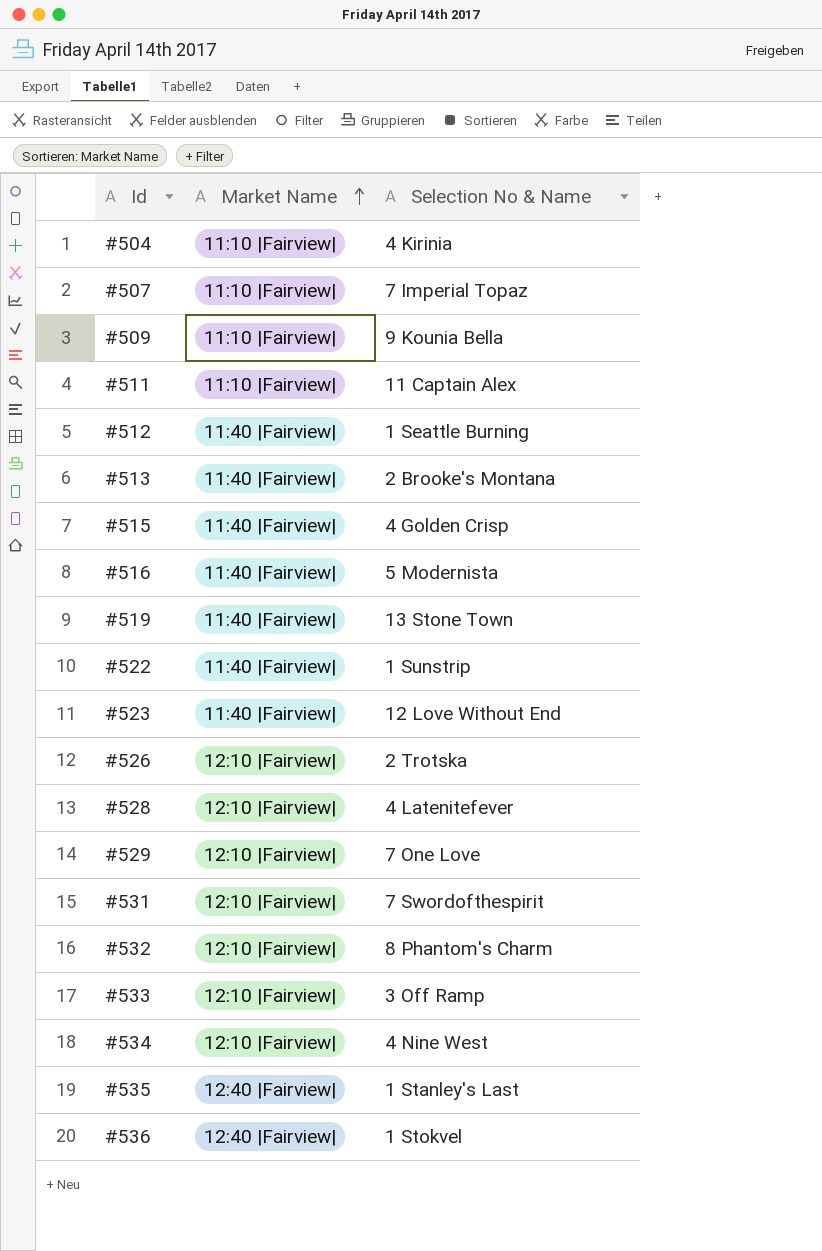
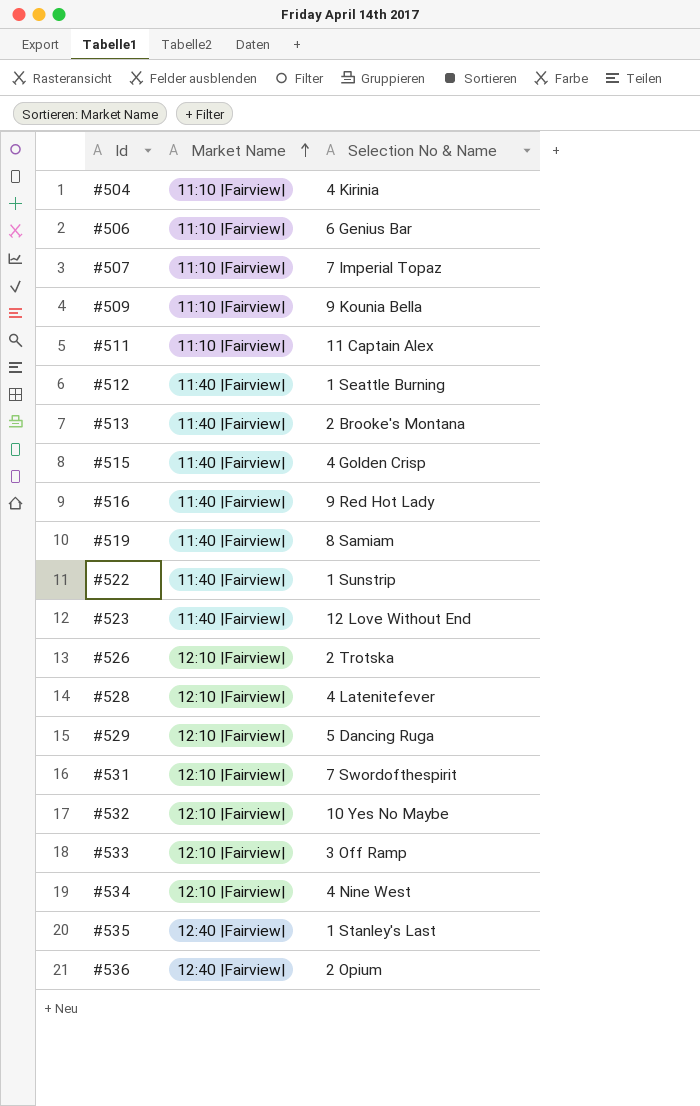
row #506: none -> 11:10 |Fairview| | 6 Genius Bar
#516 | Selection No & Name: 5 Modernista -> 9 Red Hot Lady
#519 | Selection No & Name: 13 Stone Town -> 8 Samiam
#529 | Selection No & Name: 7 One Love -> 5 Dancing Ruga
#532 | Selection No & Name: 8 Phantom's Charm -> 10 Yes No Maybe
#536 | Selection No & Name: 1 Stokvel -> 2 Opium

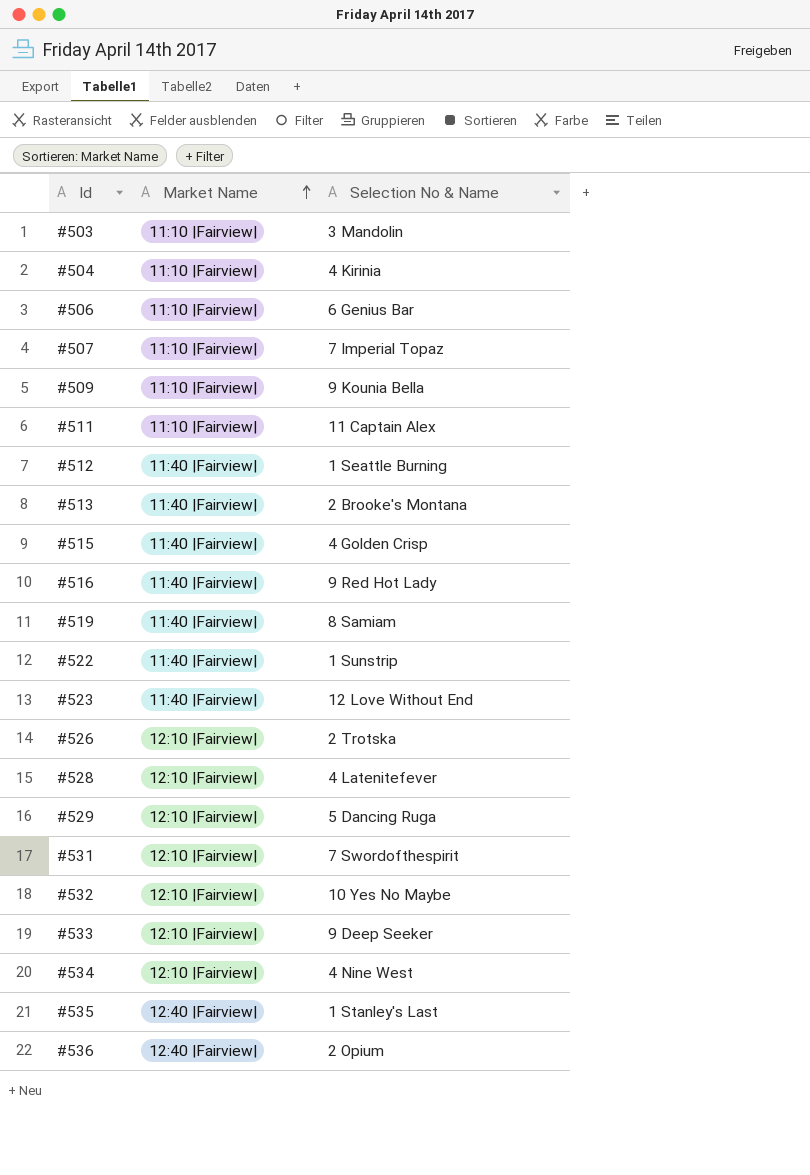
row #503: none -> 11:10 |Fairview| | 3 Mandolin
#533 | Selection No & Name: 3 Off Ramp -> 9 Deep Seeker

